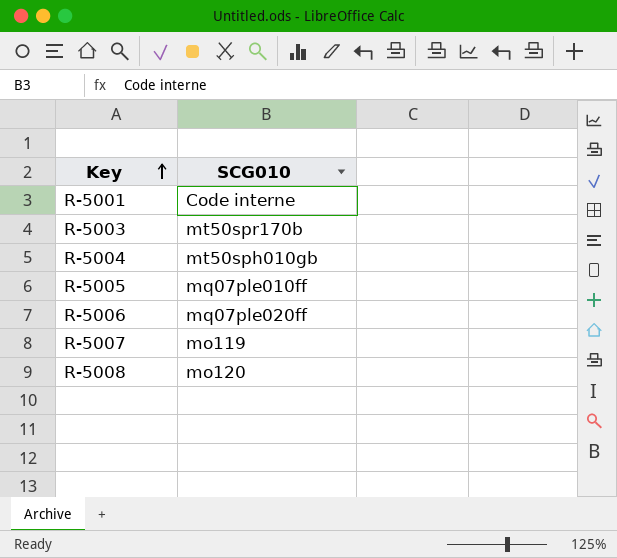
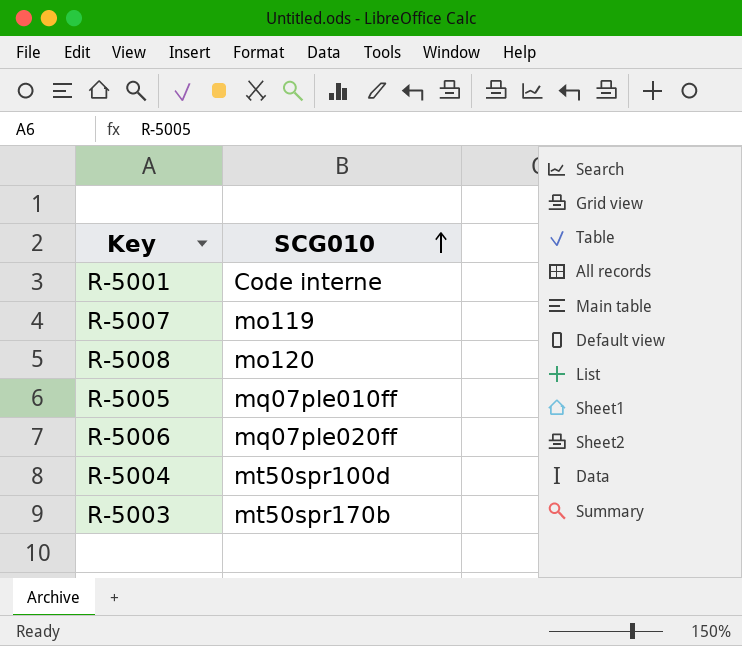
row order: Key ascending -> SCG010 ascending
R-5004 | SCG010: mt50sph010gb -> mt50spr100d

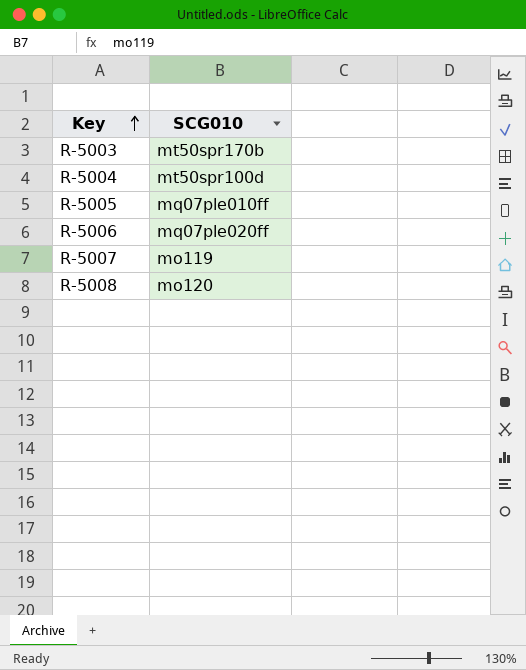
row order: SCG010 ascending -> Key ascending
row R-5001: Code interne -> none

